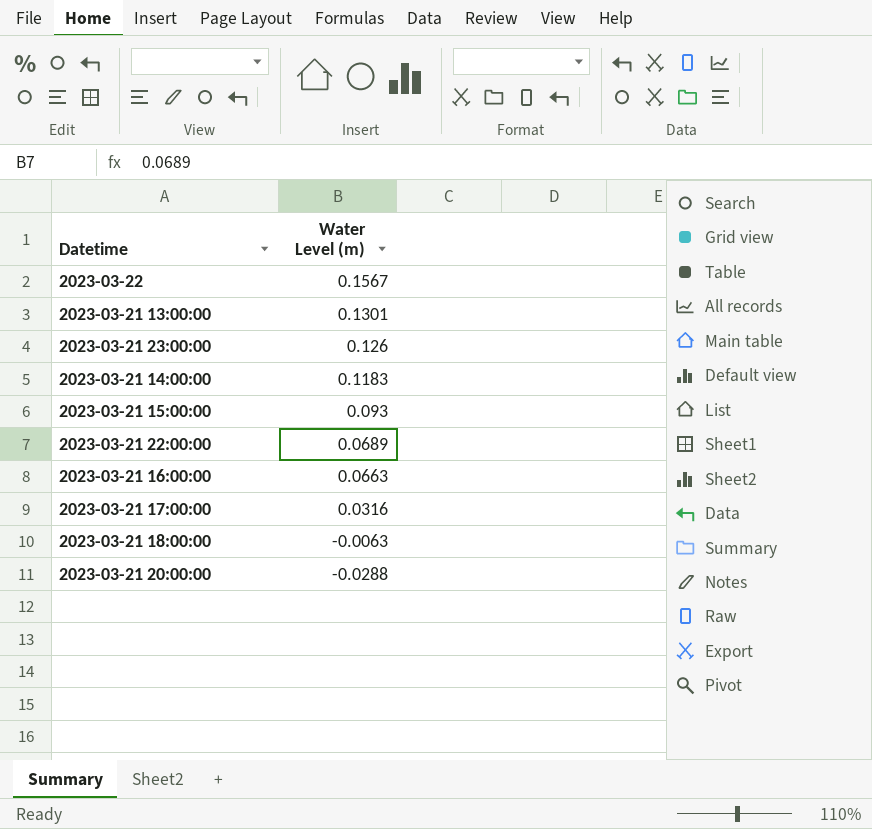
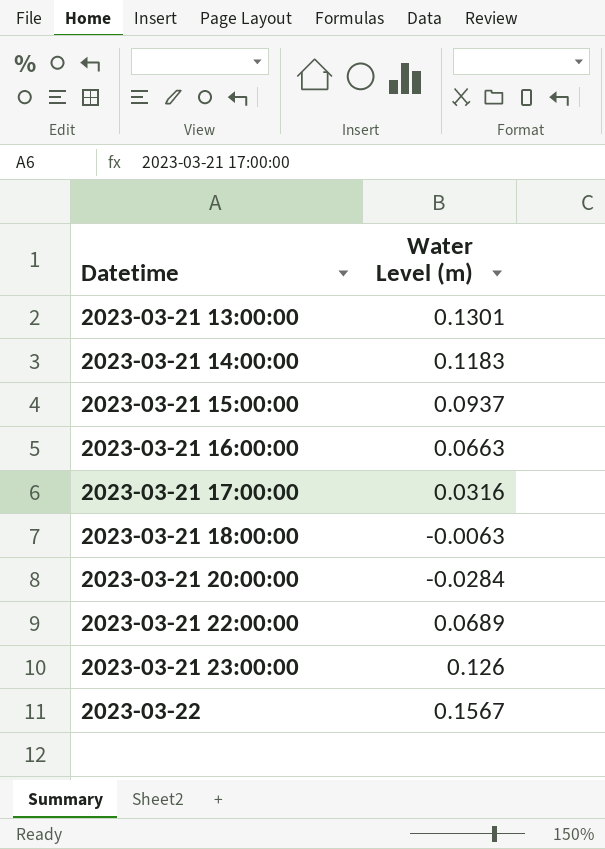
row order: Water Level (m) descending -> Datetime ascending
2023-03-21 15:00:00 | Water Level (m): 0.093 -> 0.0937
2023-03-21 20:00:00 | Water Level (m): -0.0288 -> -0.0284

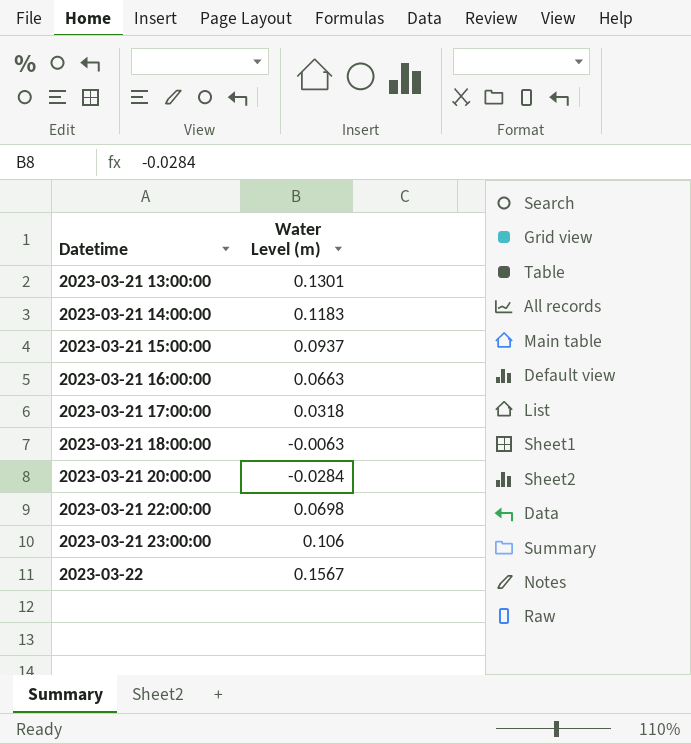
2023-03-21 17:00:00 | Water Level (m): 0.0316 -> 0.0318
2023-03-21 22:00:00 | Water Level (m): 0.0689 -> 0.0698
2023-03-21 23:00:00 | Water Level (m): 0.126 -> 0.106

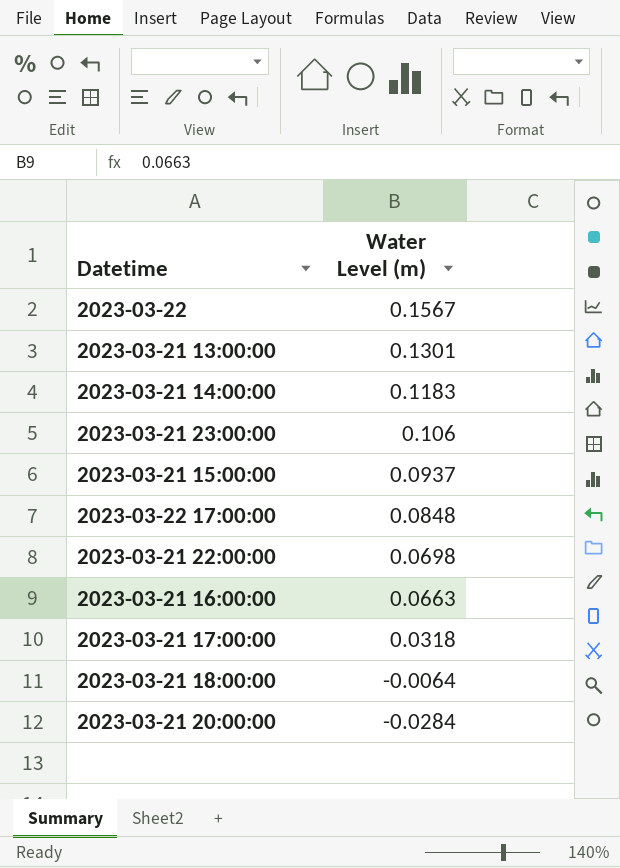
row order: Datetime ascending -> Water Level (m) descending
row 2023-03-22 17:00:00: none -> 0.0848
2023-03-21 18:00:00 | Water Level (m): -0.0063 -> -0.0064

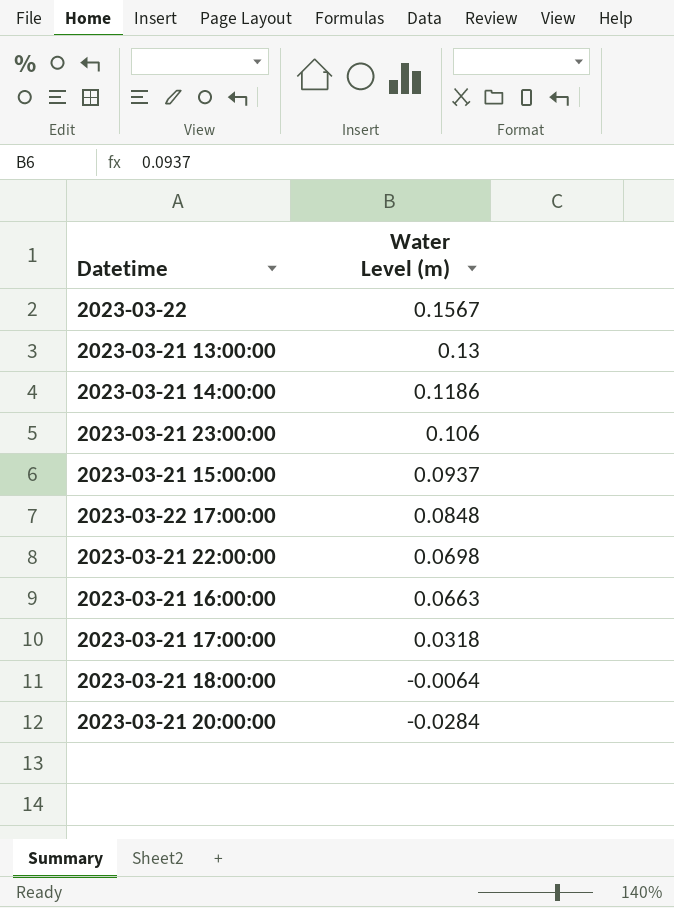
2023-03-21 13:00:00 | Water Level (m): 0.1301 -> 0.13
2023-03-21 14:00:00 | Water Level (m): 0.1183 -> 0.1186

